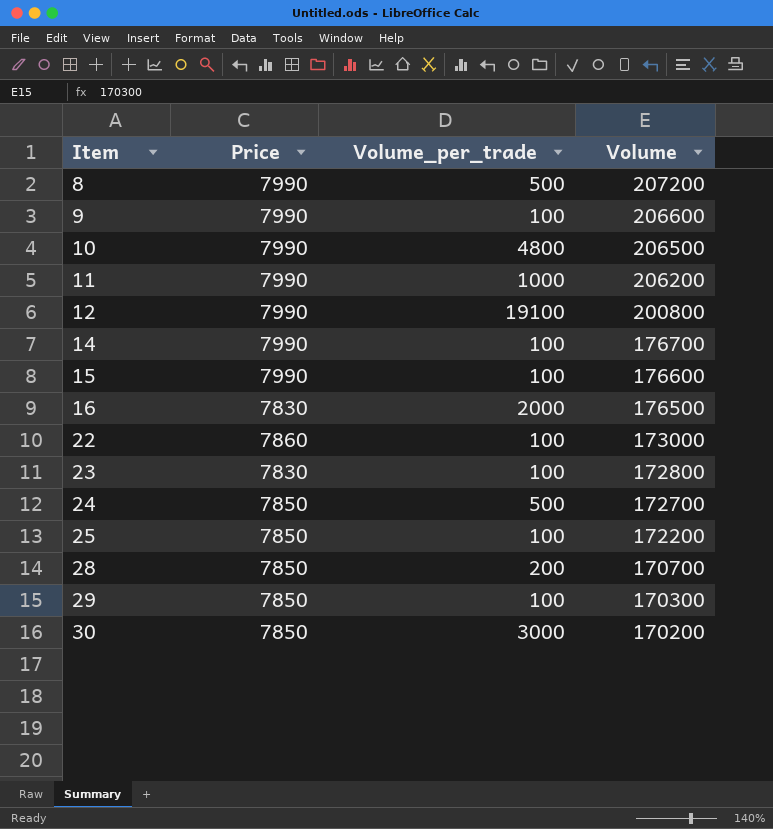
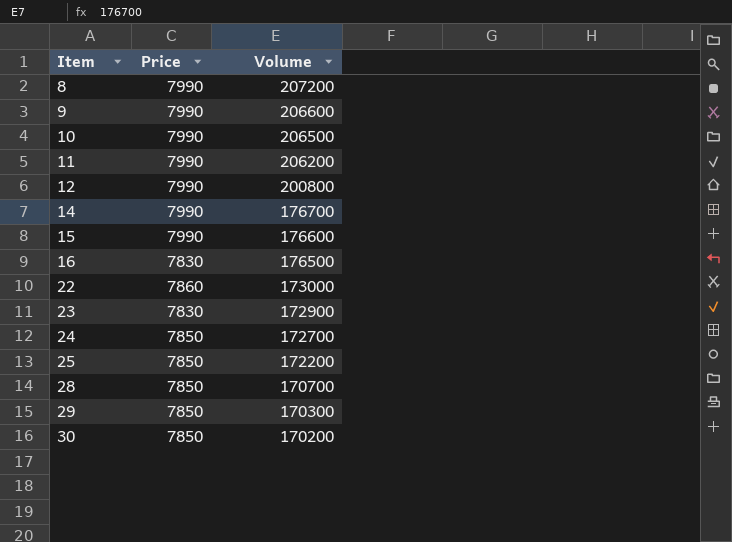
column Volume_per_trade | position: 3 -> none
23 | Volume: 172800 -> 172900

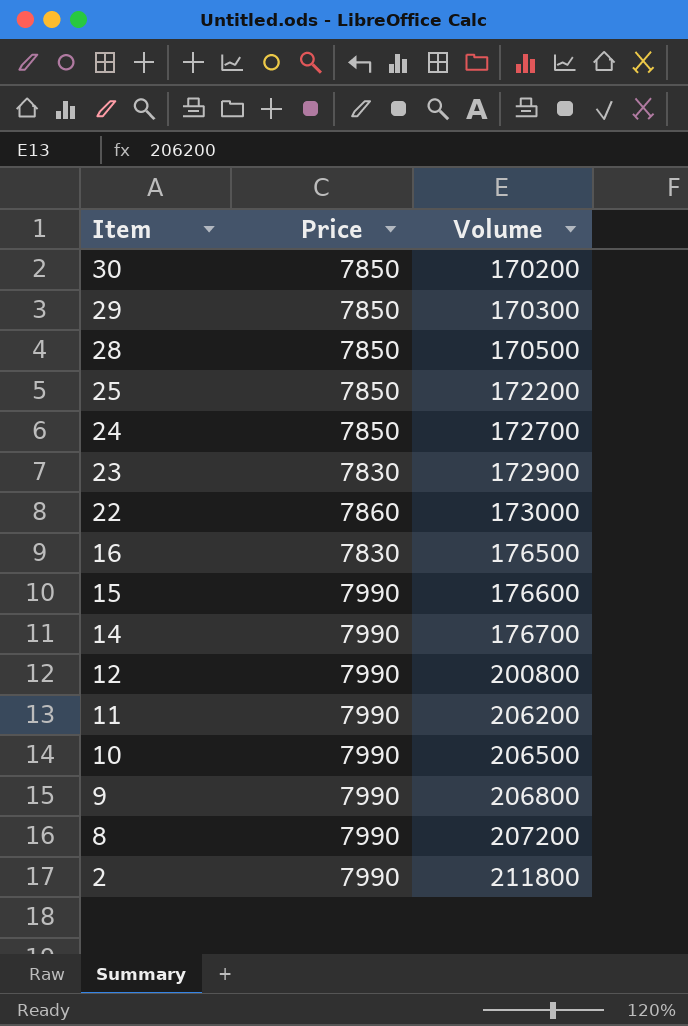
row order: Item ascending -> Item descending
28 | Volume: 170700 -> 170500
9 | Volume: 206600 -> 206800
row 2: none -> 7990 | 211800

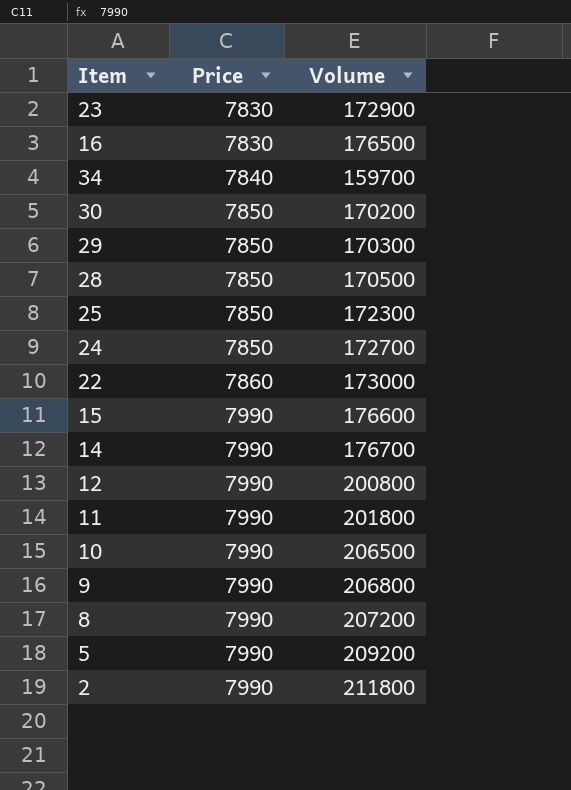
row order: Item descending -> Price ascending
row 34: none -> 7840 | 159700
25 | Volume: 172200 -> 172300
11 | Volume: 206200 -> 201800
row 5: none -> 7990 | 209200

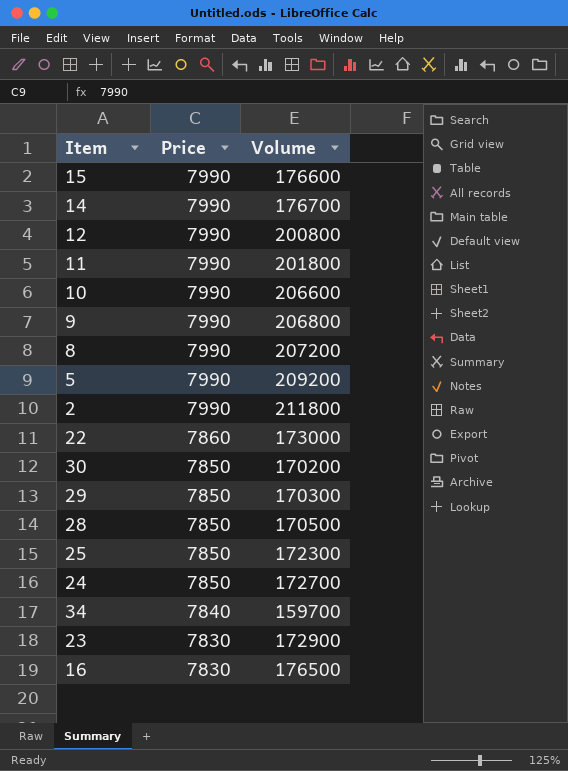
row order: Price ascending -> Price descending
10 | Volume: 206500 -> 206600

